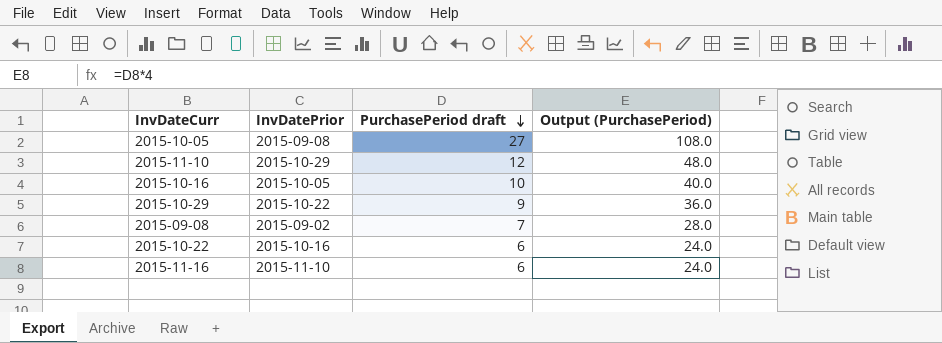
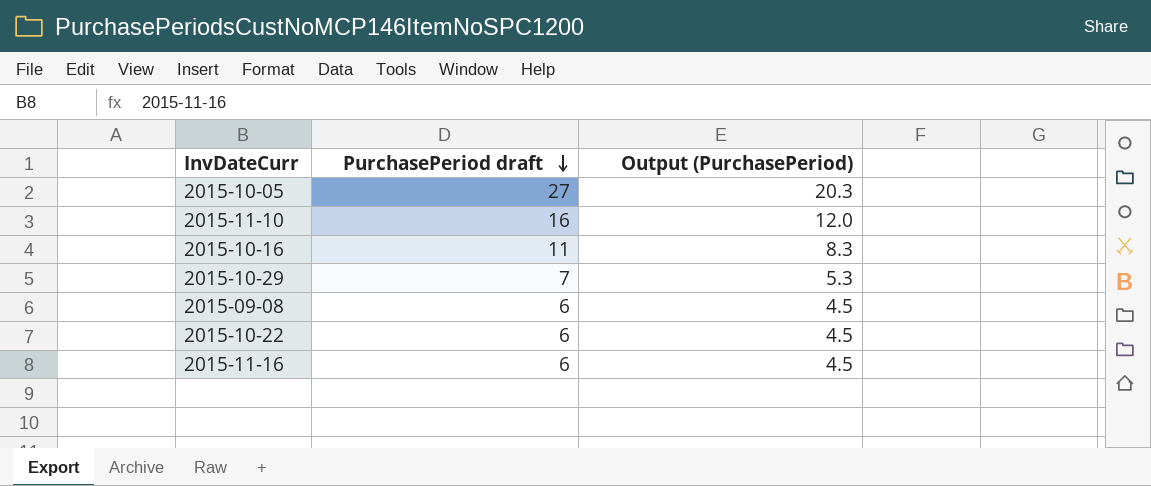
column InvDatePrior | position: 2 -> none
column Output (PurchasePeriod) | formula: [PurchasePeriod draft] * 4 -> [PurchasePeriod draft] * 0.75
2015-11-10 | PurchasePeriod draft: 12 -> 16
2015-10-16 | PurchasePeriod draft: 10 -> 11
2015-10-29 | PurchasePeriod draft: 9 -> 7
2015-09-08 | PurchasePeriod draft: 7 -> 6

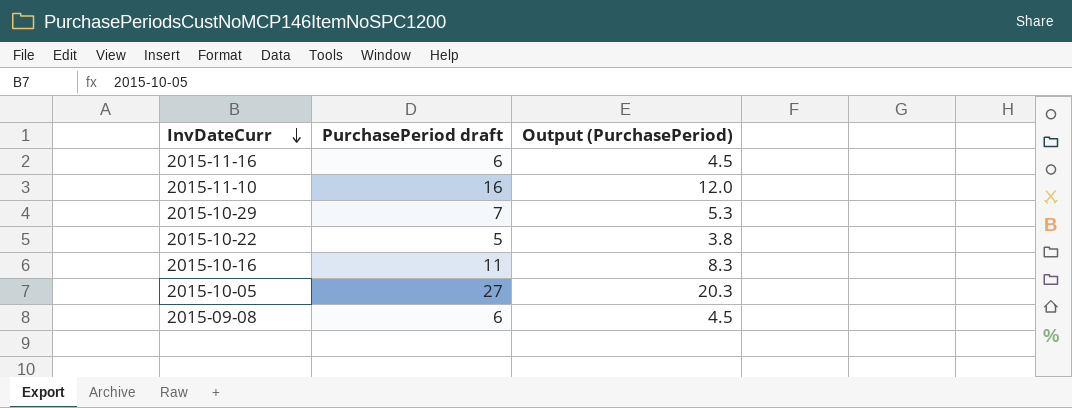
row order: PurchasePeriod draft descending -> InvDateCurr descending
2015-10-22 | PurchasePeriod draft: 6 -> 5
2015-10-22 | Output (PurchasePeriod): 4.5 -> 3.8

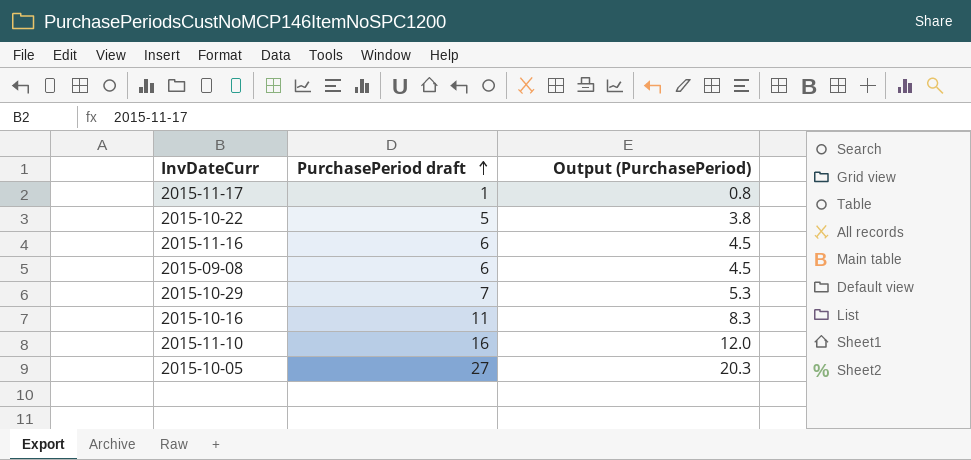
row order: InvDateCurr descending -> PurchasePeriod draft ascending
row 2015-11-17: none -> 1 | 0.8

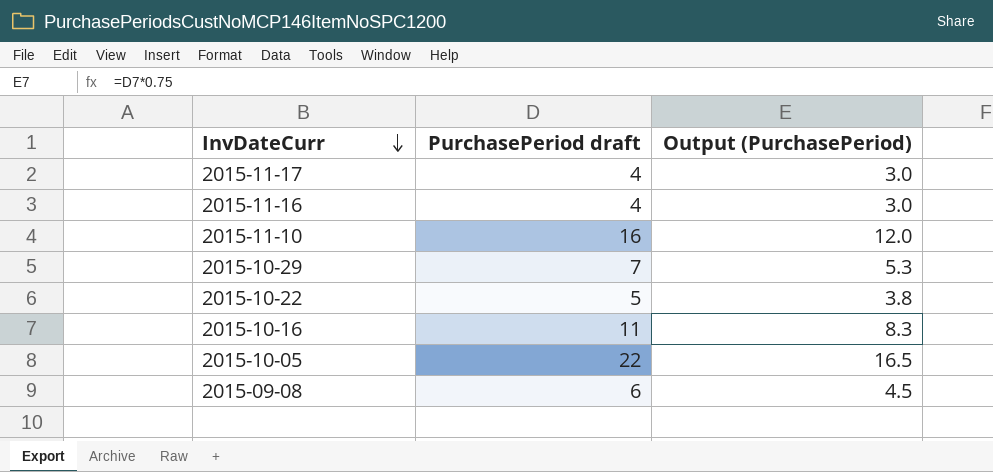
row order: PurchasePeriod draft ascending -> InvDateCurr descending
2015-11-17 | PurchasePeriod draft: 1 -> 4
2015-11-17 | Output (PurchasePeriod): 0.8 -> 3.0
2015-11-16 | PurchasePeriod draft: 6 -> 4
2015-11-16 | Output (PurchasePeriod): 4.5 -> 3.0
2015-10-05 | PurchasePeriod draft: 27 -> 22
2015-10-05 | Output (PurchasePeriod): 20.3 -> 16.5

